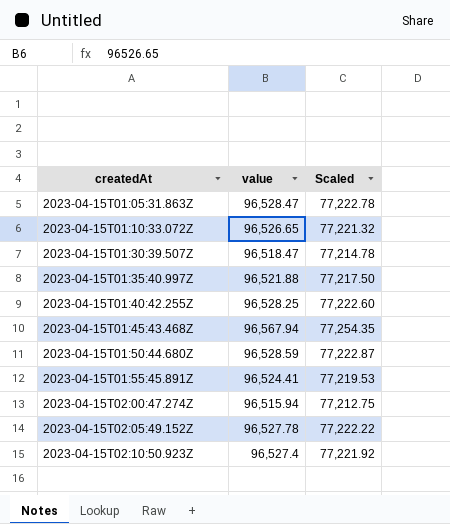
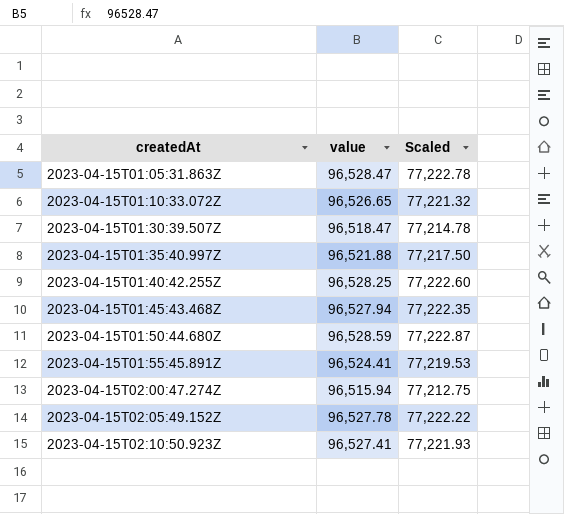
2023-04-15T01:45:43.468Z | value: 96,567.94 -> 96,527.94
2023-04-15T01:45:43.468Z | Scaled: 77,254.35 -> 77,222.35
2023-04-15T02:10:50.923Z | value: 96,527.4 -> 96,527.41
2023-04-15T02:10:50.923Z | Scaled: 77,221.92 -> 77,221.93

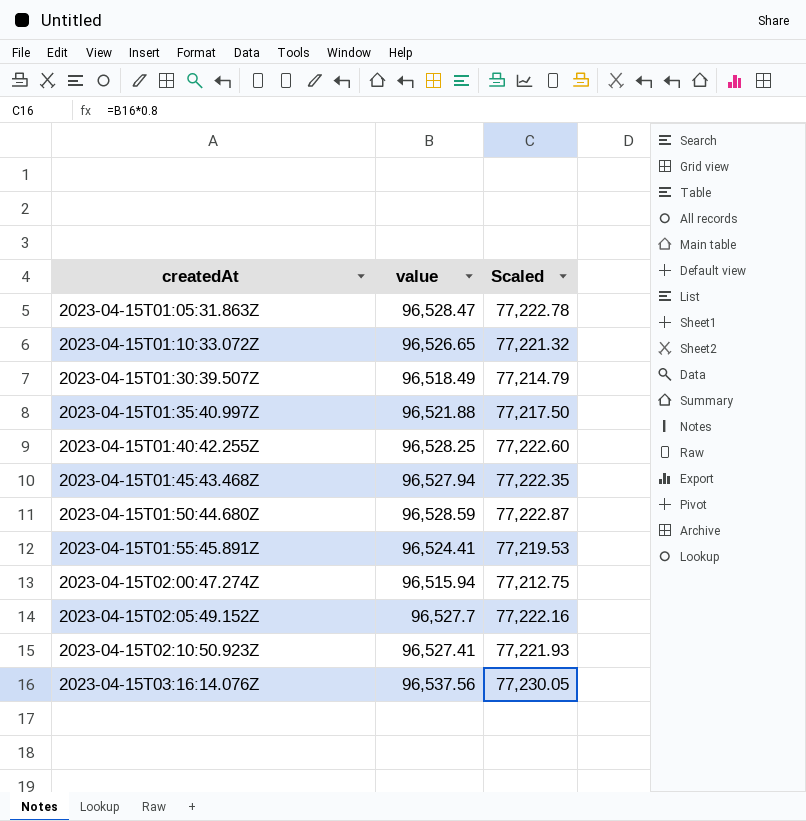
2023-04-15T01:30:39.507Z | value: 96,518.47 -> 96,518.49
2023-04-15T01:30:39.507Z | Scaled: 77,214.78 -> 77,214.79
2023-04-15T02:05:49.152Z | value: 96,527.78 -> 96,527.7
2023-04-15T02:05:49.152Z | Scaled: 77,222.22 -> 77,222.16
row 2023-04-15T03:16:14.076Z: none -> 96,537.56 | 77,230.05

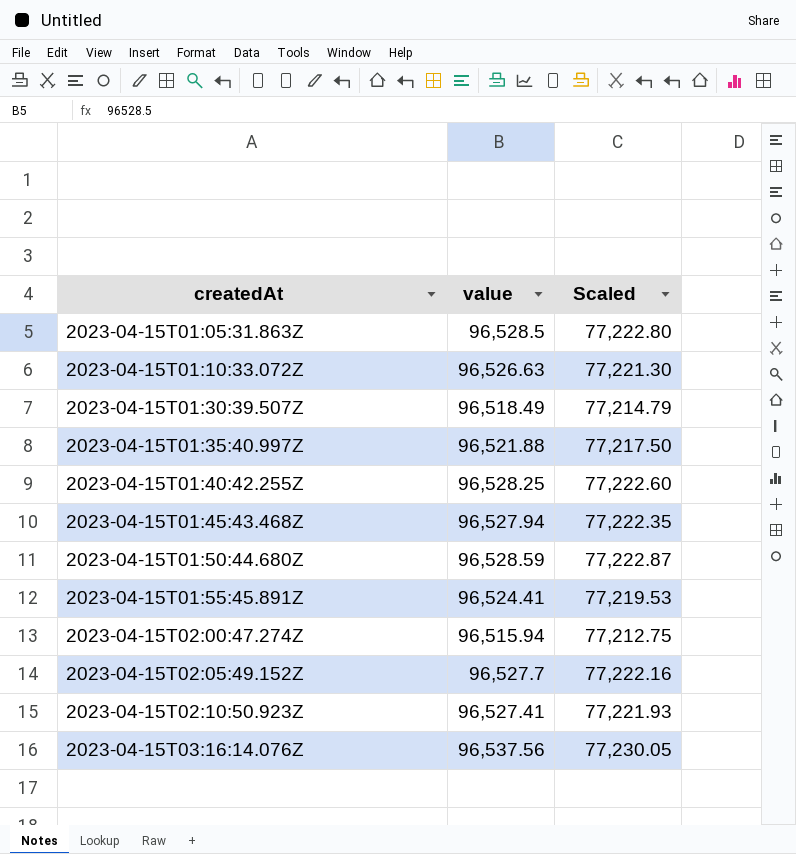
2023-04-15T01:05:31.863Z | value: 96,528.47 -> 96,528.5
2023-04-15T01:05:31.863Z | Scaled: 77,222.78 -> 77,222.80
2023-04-15T01:10:33.072Z | value: 96,526.65 -> 96,526.63
2023-04-15T01:10:33.072Z | Scaled: 77,221.32 -> 77,221.30

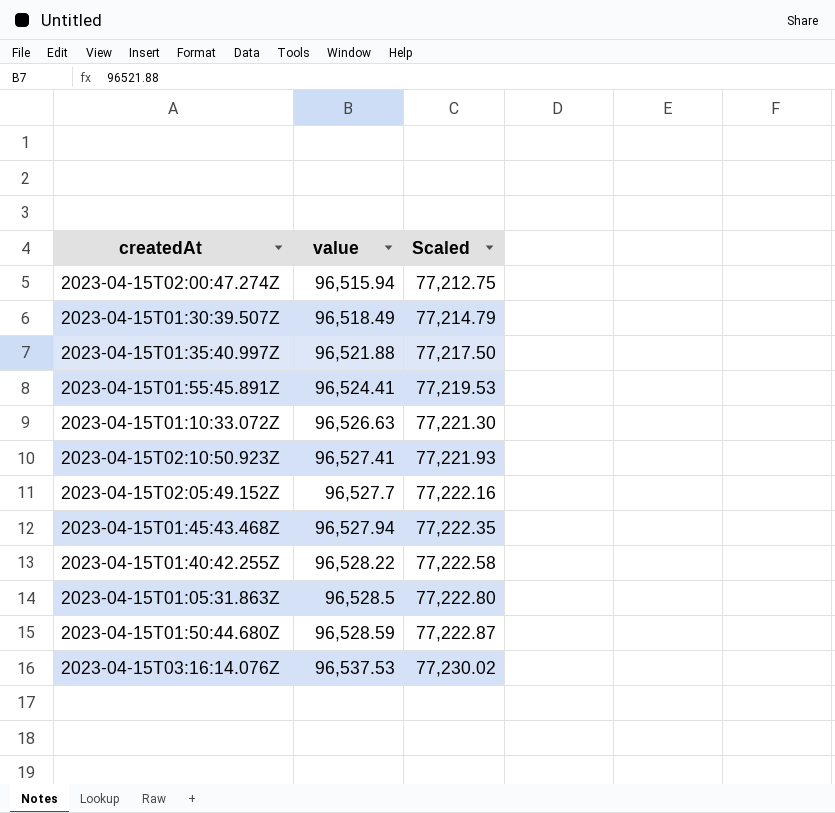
row order: createdAt ascending -> value ascending
2023-04-15T01:40:42.255Z | value: 96,528.25 -> 96,528.22
2023-04-15T01:40:42.255Z | Scaled: 77,222.60 -> 77,222.58
2023-04-15T03:16:14.076Z | value: 96,537.56 -> 96,537.53
2023-04-15T03:16:14.076Z | Scaled: 77,230.05 -> 77,230.02

